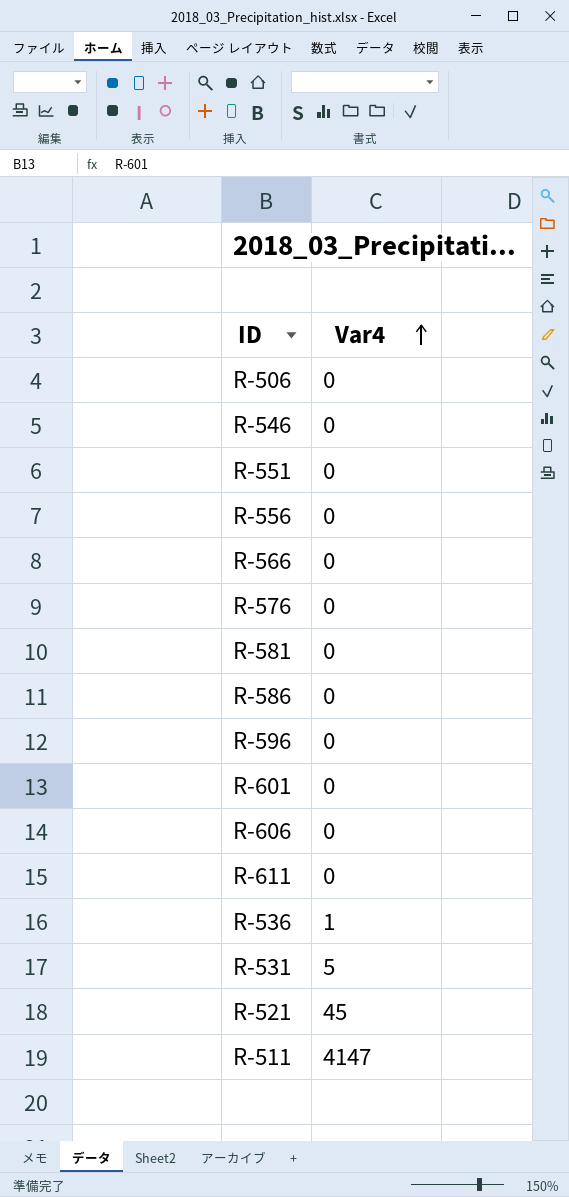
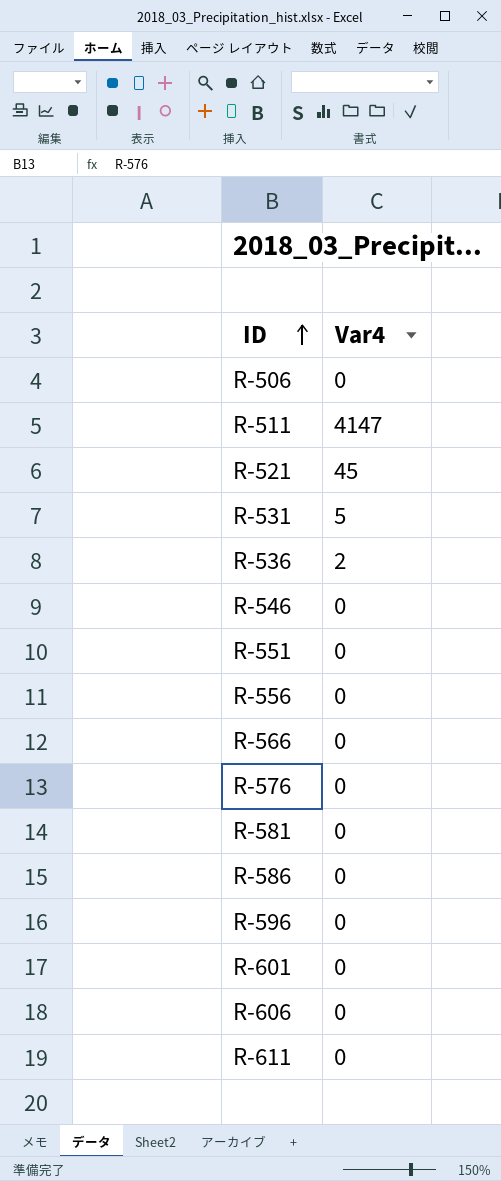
row order: Var4 ascending -> ID ascending
R-536 | Var4: 1 -> 2

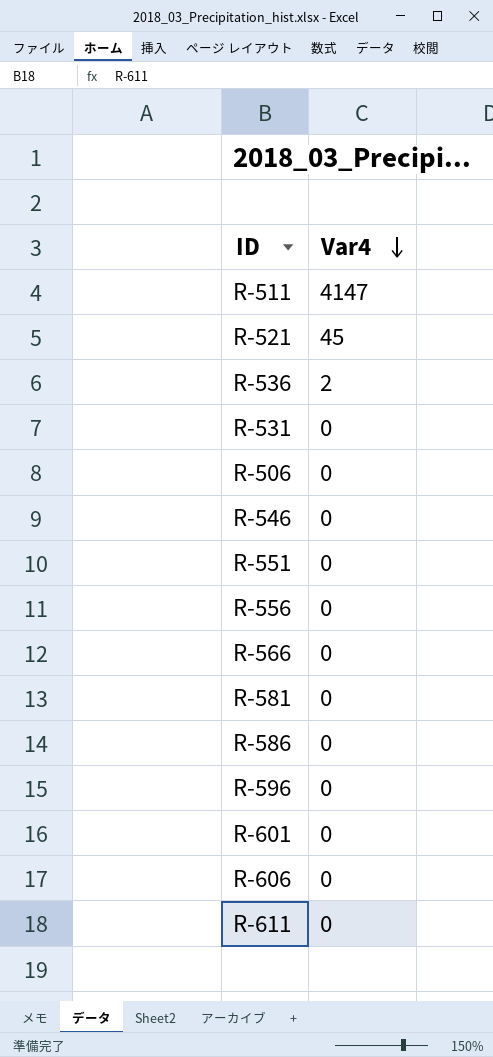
row order: ID ascending -> Var4 descending
row R-576: 0 -> none
R-531 | Var4: 5 -> 0

